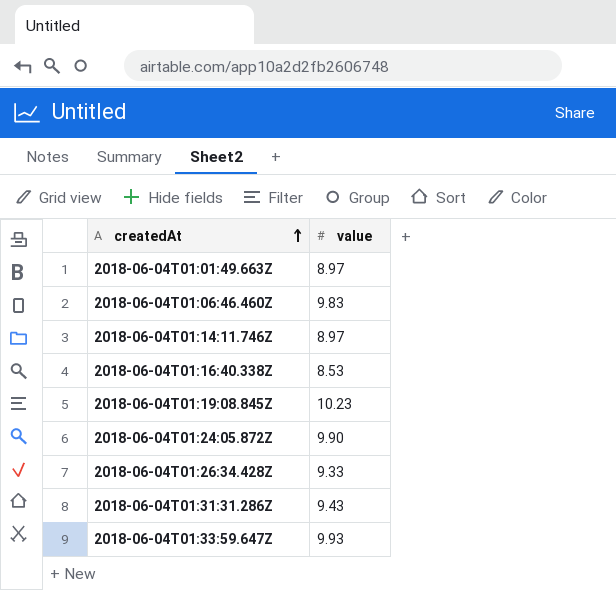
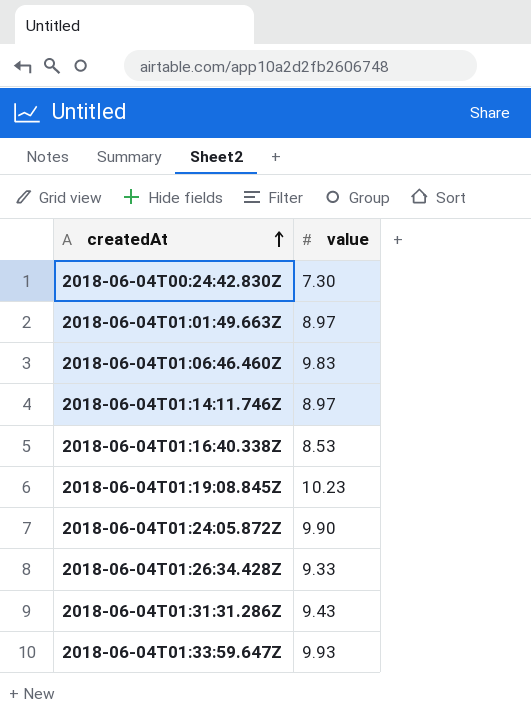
row 2018-06-04T00:24:42.830Z: none -> 7.30

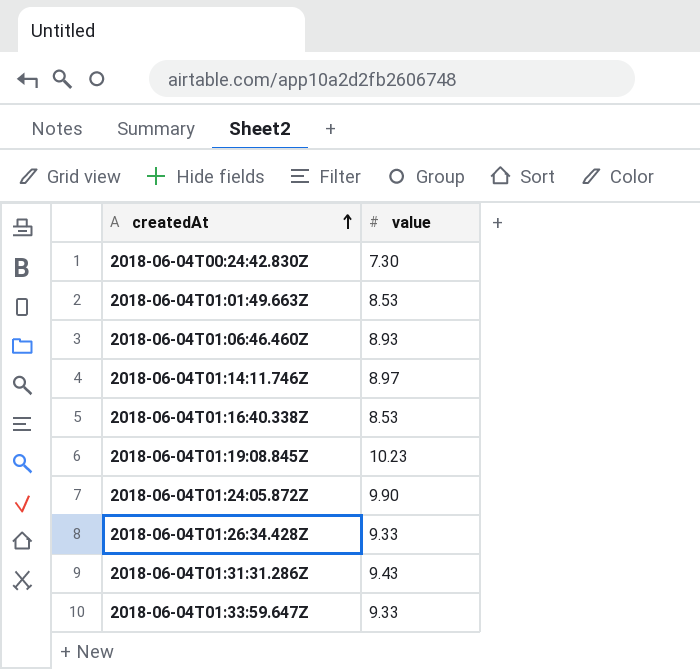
2018-06-04T01:01:49.663Z | value: 8.97 -> 8.53
2018-06-04T01:06:46.460Z | value: 9.83 -> 8.93
2018-06-04T01:33:59.647Z | value: 9.93 -> 9.33

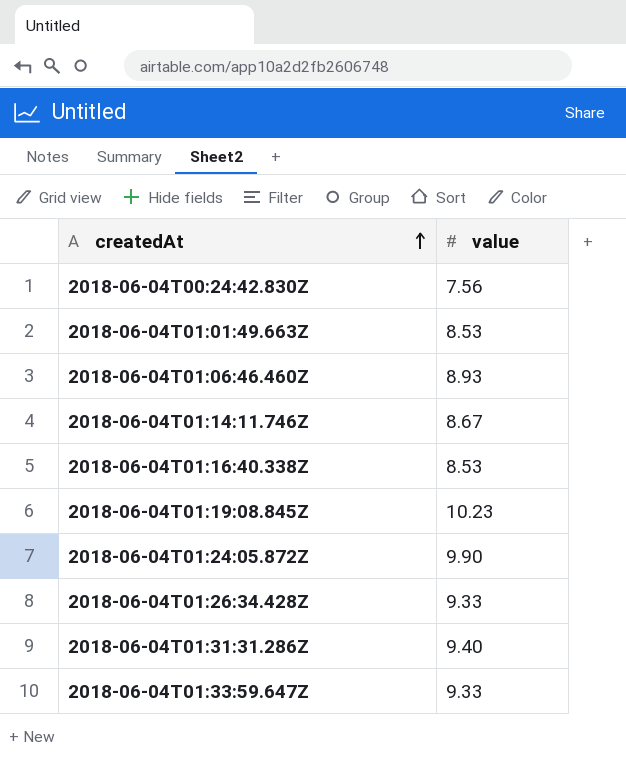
2018-06-04T00:24:42.830Z | value: 7.30 -> 7.56
2018-06-04T01:14:11.746Z | value: 8.97 -> 8.67
2018-06-04T01:31:31.286Z | value: 9.43 -> 9.40

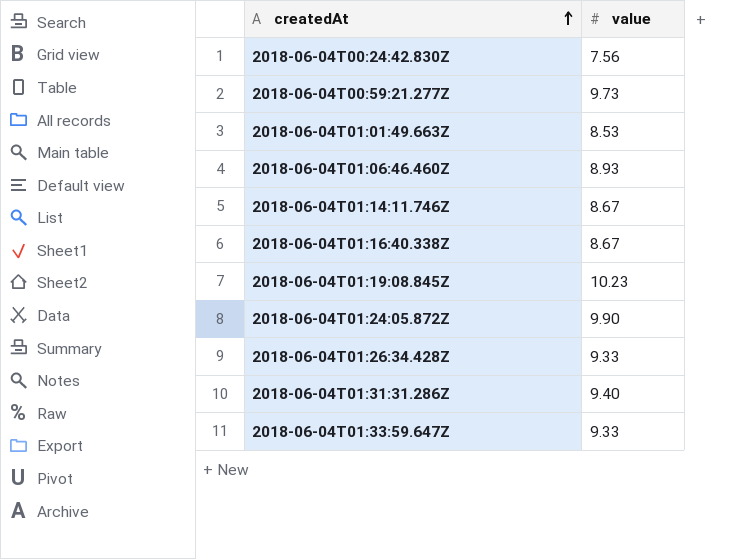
row 2018-06-04T00:59:21.277Z: none -> 9.73
2018-06-04T01:16:40.338Z | value: 8.53 -> 8.67

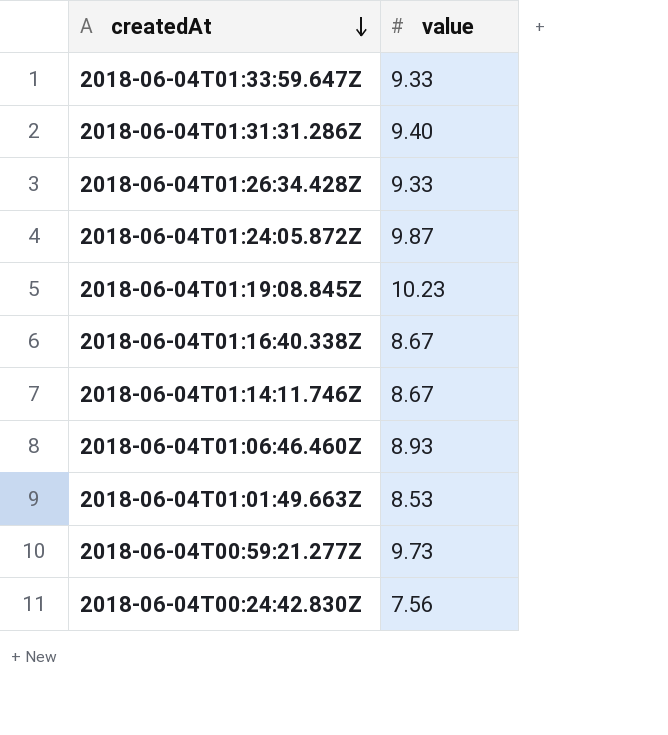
row order: createdAt ascending -> createdAt descending
2018-06-04T01:24:05.872Z | value: 9.90 -> 9.87

